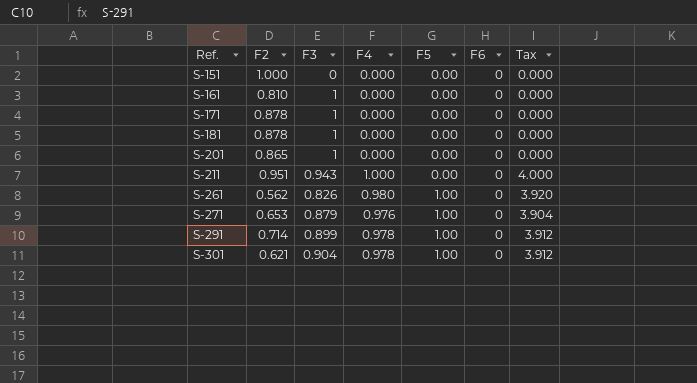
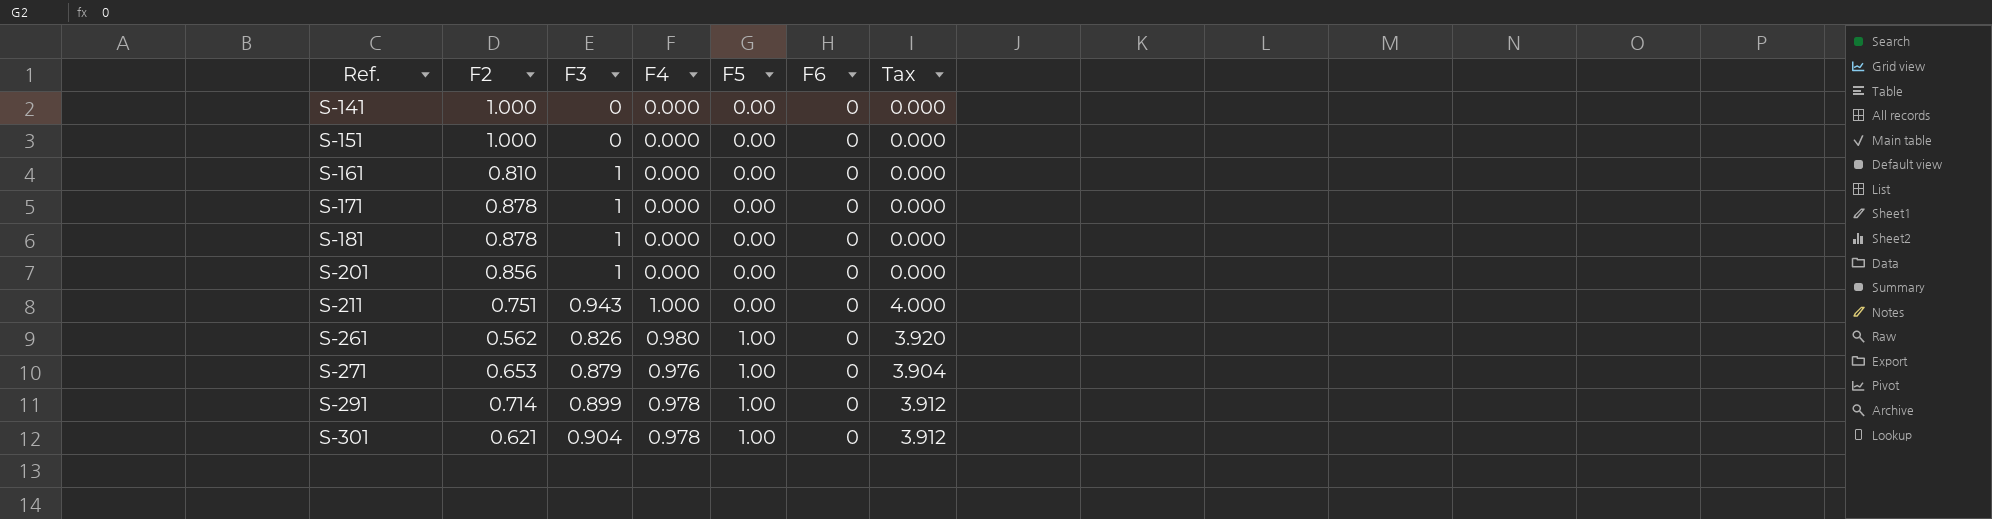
row S-141: none -> 1.000 | 0 | 0.000 | 0.00 | 0 | 0.000
S-201 | F2: 0.865 -> 0.856
S-211 | F2: 0.951 -> 0.751

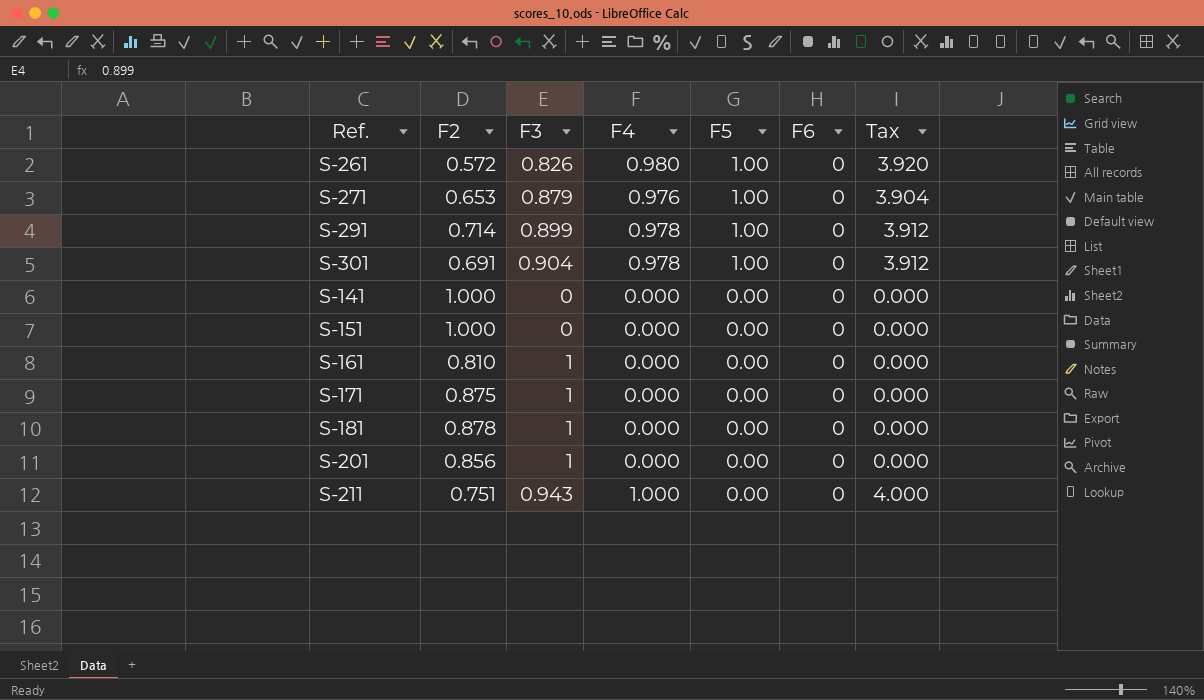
row order: Ref. ascending -> F5 descending
S-261 | F2: 0.562 -> 0.572
S-301 | F2: 0.621 -> 0.691
S-171 | F2: 0.878 -> 0.875

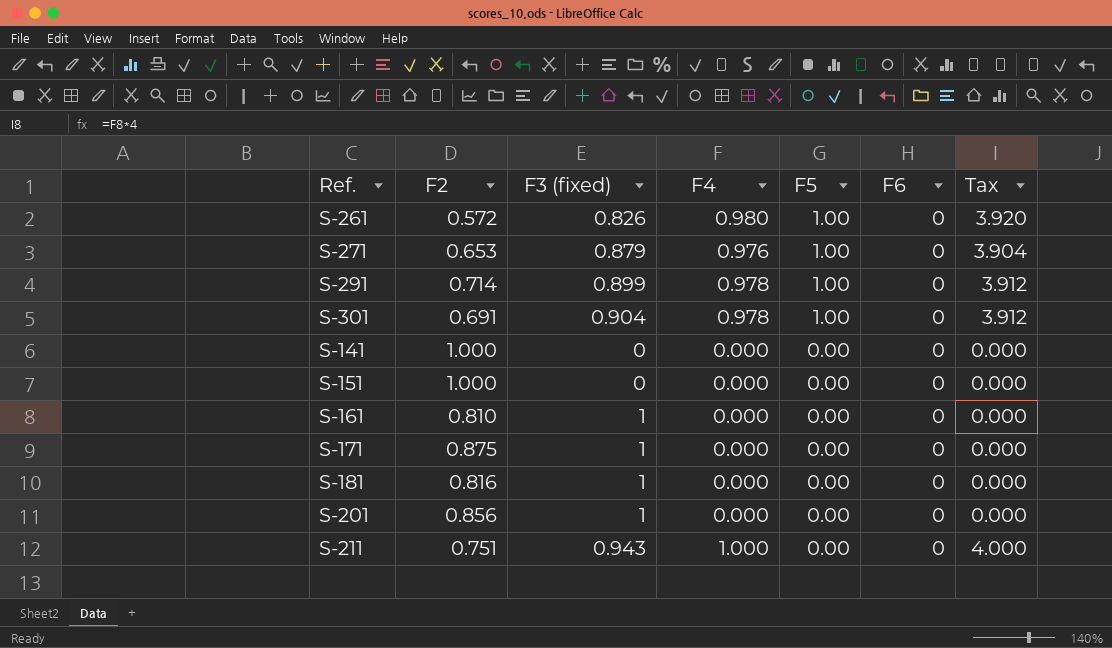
column name: F3 -> F3 (fixed)
S-181 | F2: 0.878 -> 0.816

